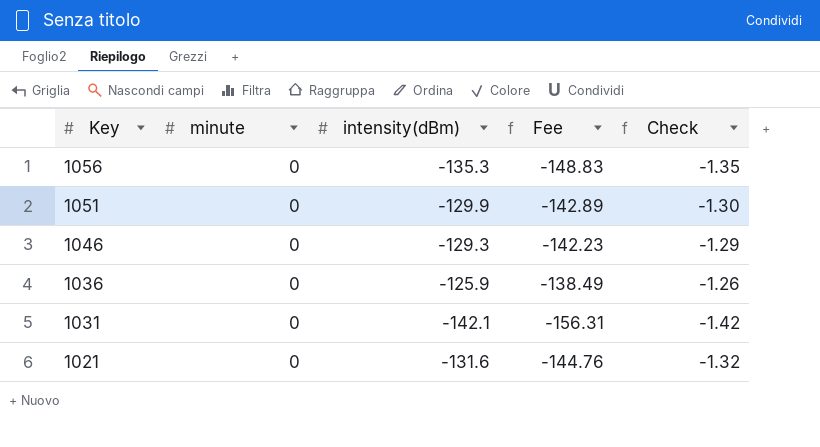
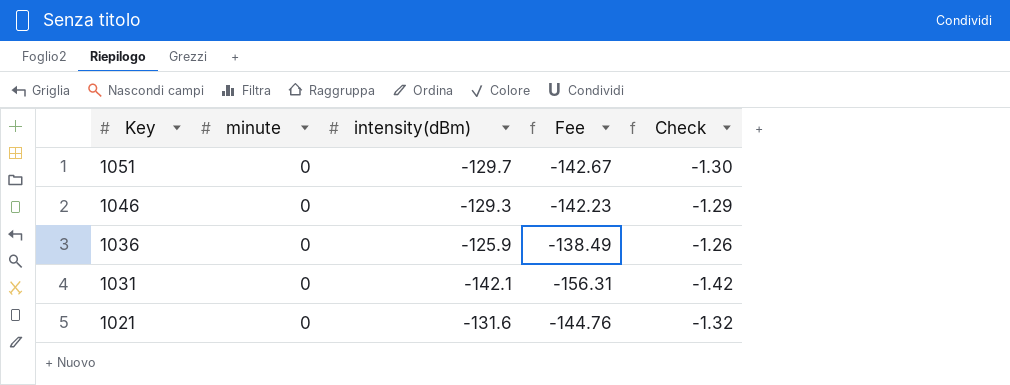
row 1056: 0 | -135.3 | -148.83 | -1.35 -> none
1051 | intensity(dBm): -129.9 -> -129.7
1051 | Fee: -142.89 -> -142.67

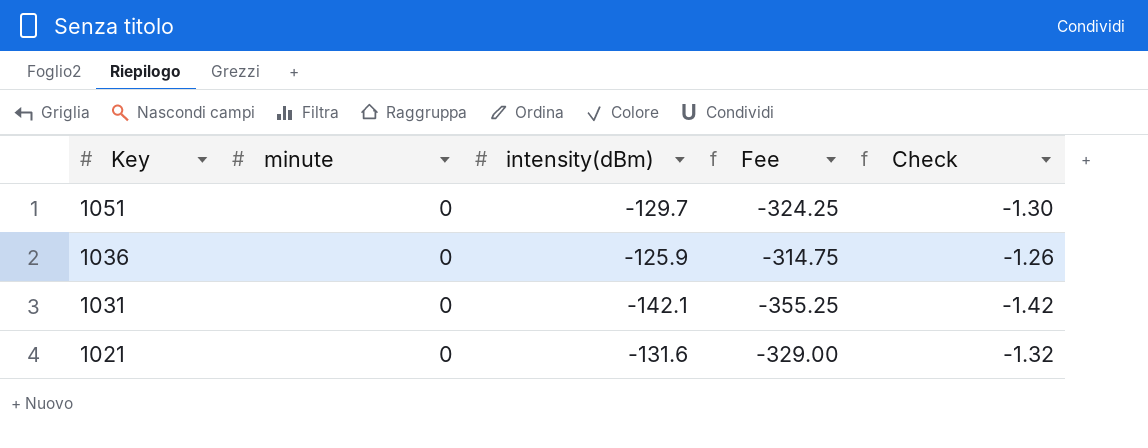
column Fee | formula: [intensity(dBm)] * 1.1 -> [intensity(dBm)] * 2.5
row 1046: 0 | -129.3 | -142.23 | -1.29 -> none

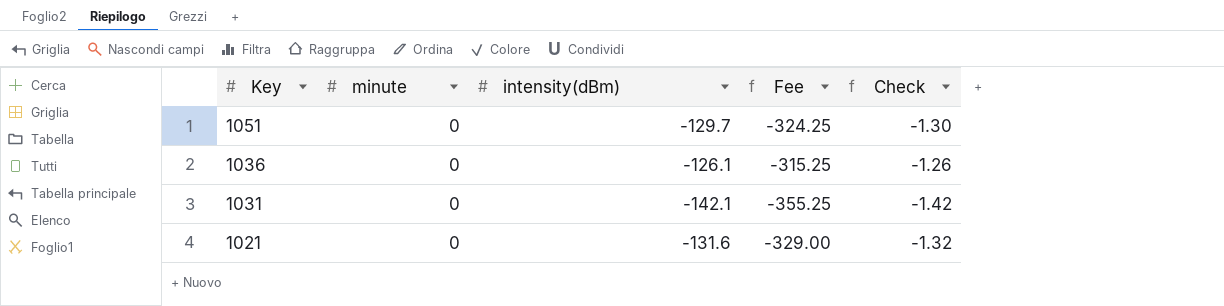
1036 | intensity(dBm): -125.9 -> -126.1
1036 | Fee: -314.75 -> -315.25

